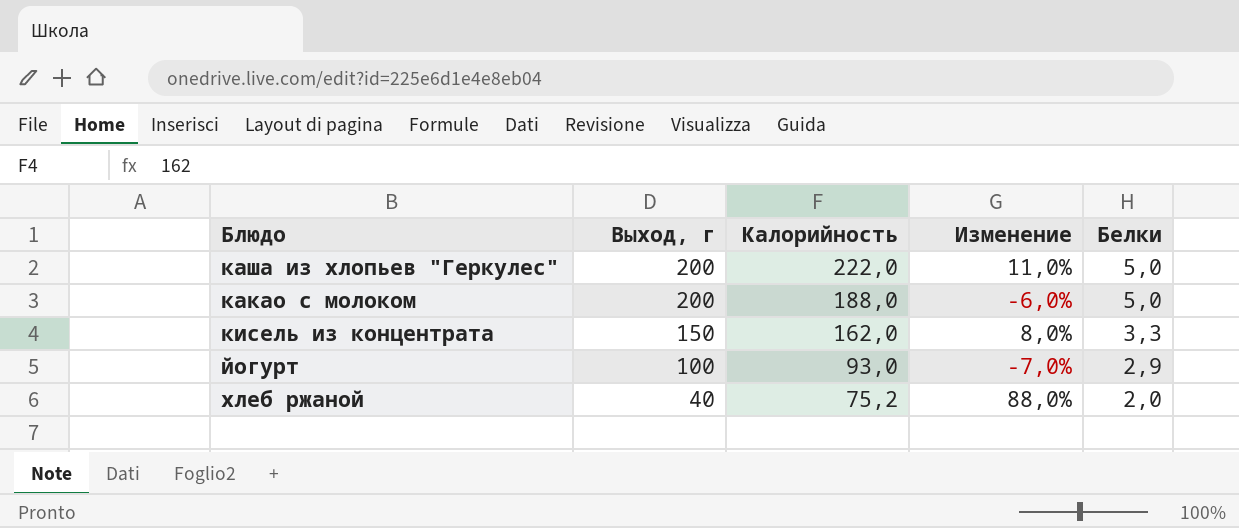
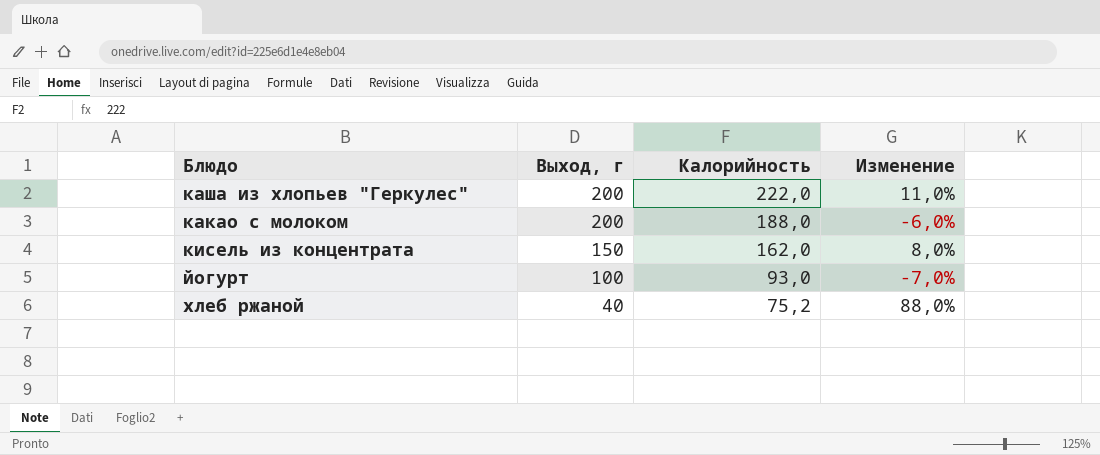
column Белки | position: 5 -> none

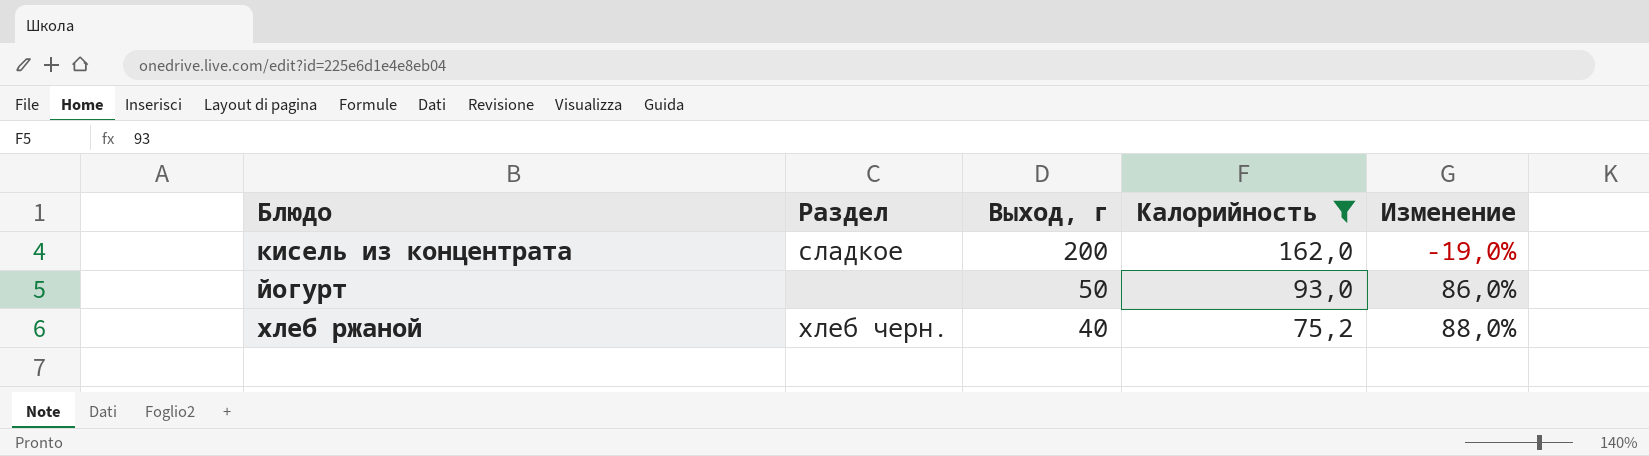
filter: none -> Калорийность <= 162,0
column Раздел | position: none -> 2
кисель из концентрата | Выход, г: 150 -> 200
кисель из концентрата | Изменение: 8,0% -> -19,0%
йогурт | Выход, г: 100 -> 50
йогурт | Изменение: -7,0% -> 86,0%

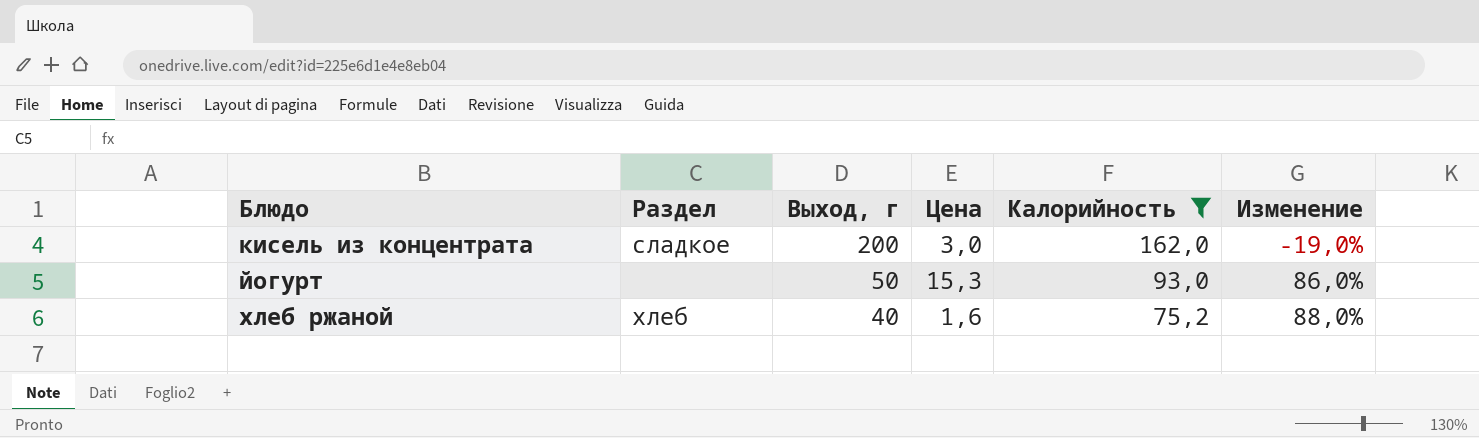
column Цена | position: none -> 4
хлеб ржаной | Раздел: хлеб черн. -> хлеб

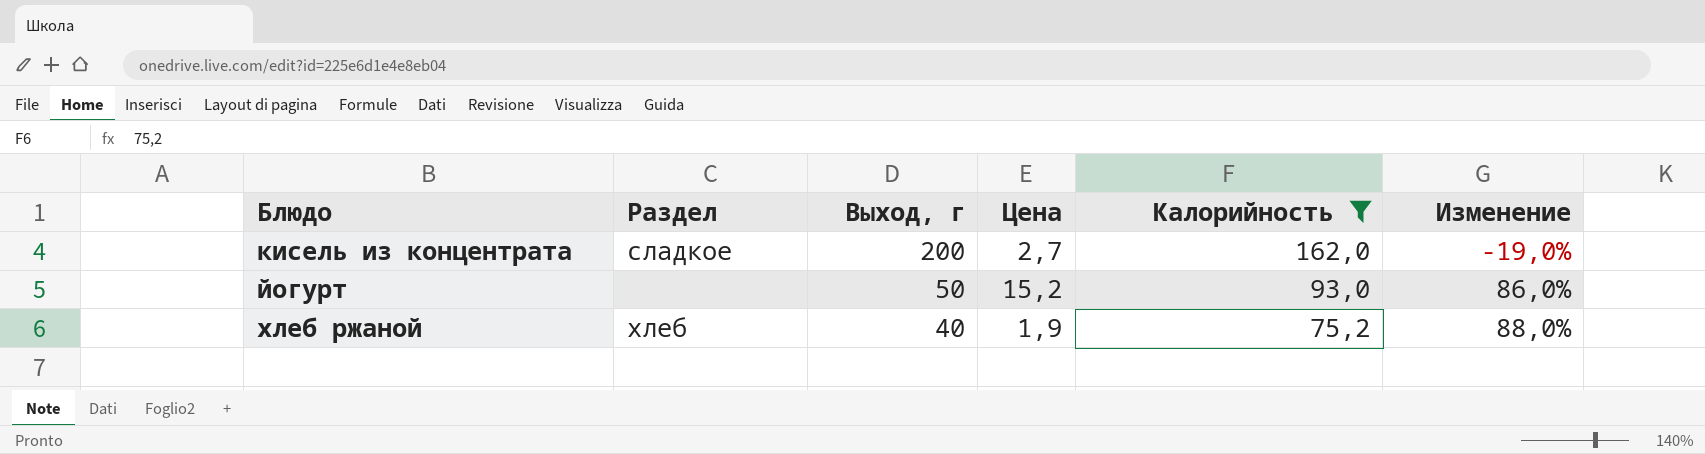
кисель из концентрата | Цена: 3,0 -> 2,7
йогурт | Цена: 15,3 -> 15,2
хлеб ржаной | Цена: 1,6 -> 1,9

